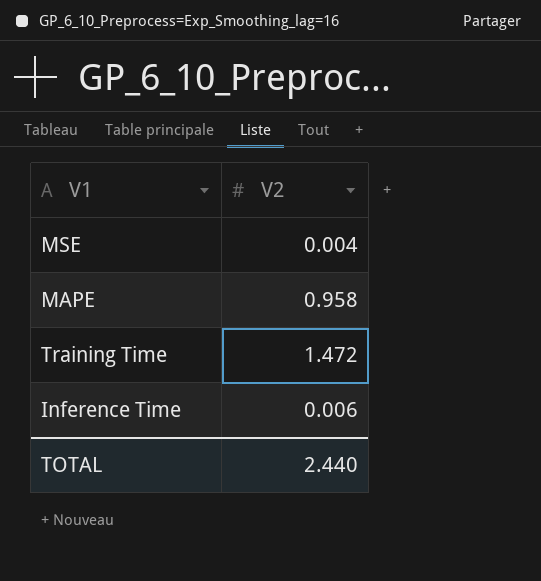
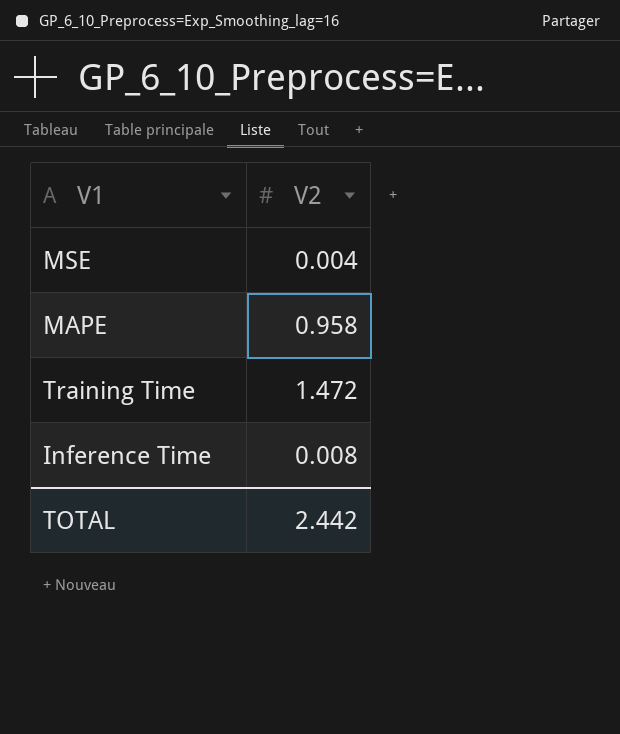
Inference Time | V2: 0.006 -> 0.008
TOTAL | V2: 2.440 -> 2.442

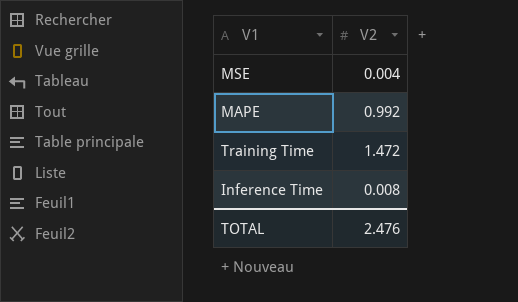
MAPE | V2: 0.958 -> 0.992
TOTAL | V2: 2.442 -> 2.476

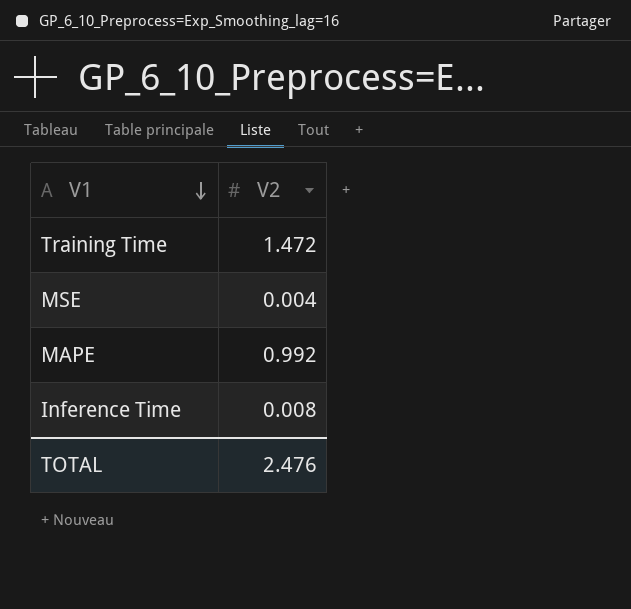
row order: none -> V1 descending

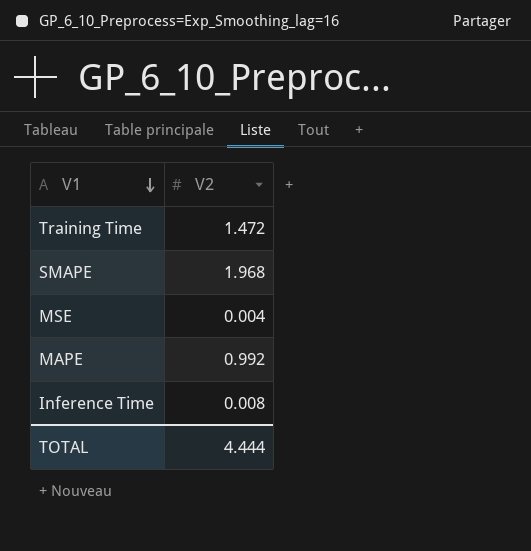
row SMAPE: none -> 1.968
TOTAL | V2: 2.476 -> 4.444

